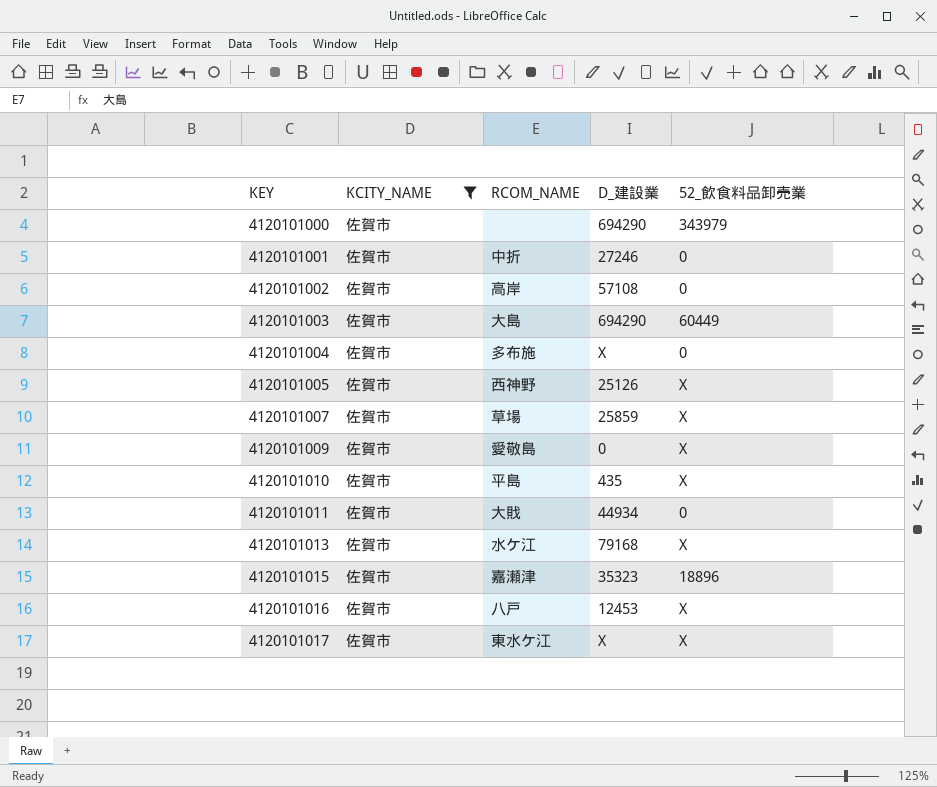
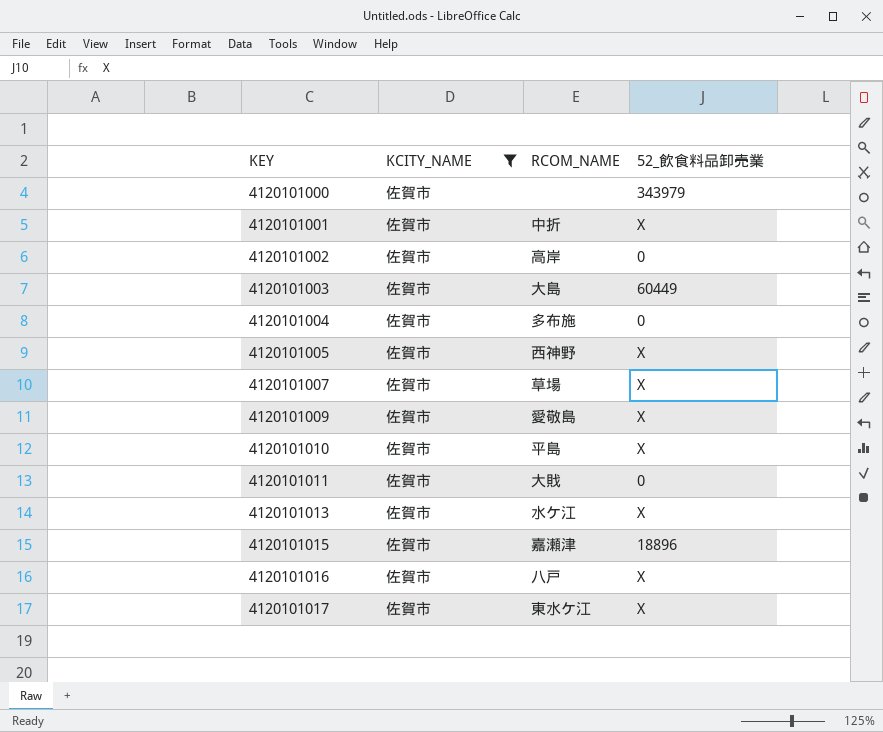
column D_建設業 | position: 4 -> none
4120101001 | 52_飲食料品卸売業: 0 -> X

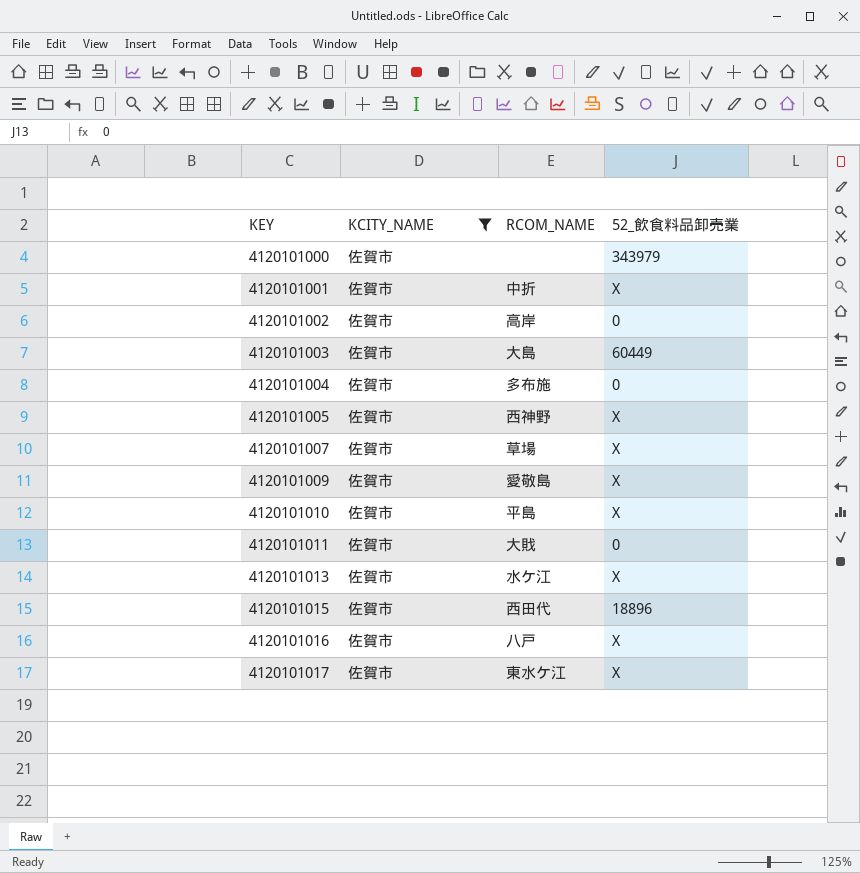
4120101015 | RCOM_NAME: 嘉瀬津 -> 西田代

